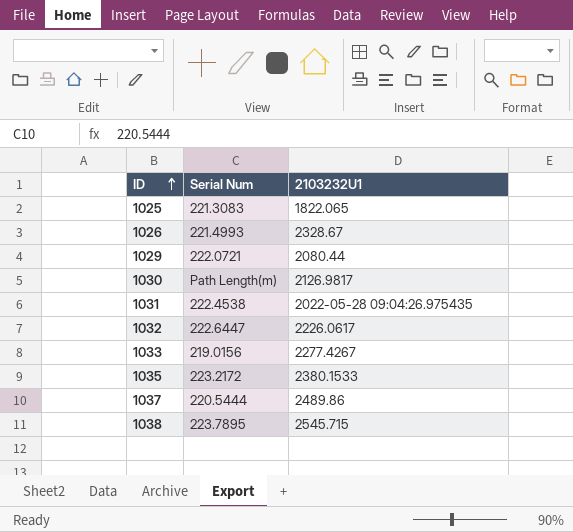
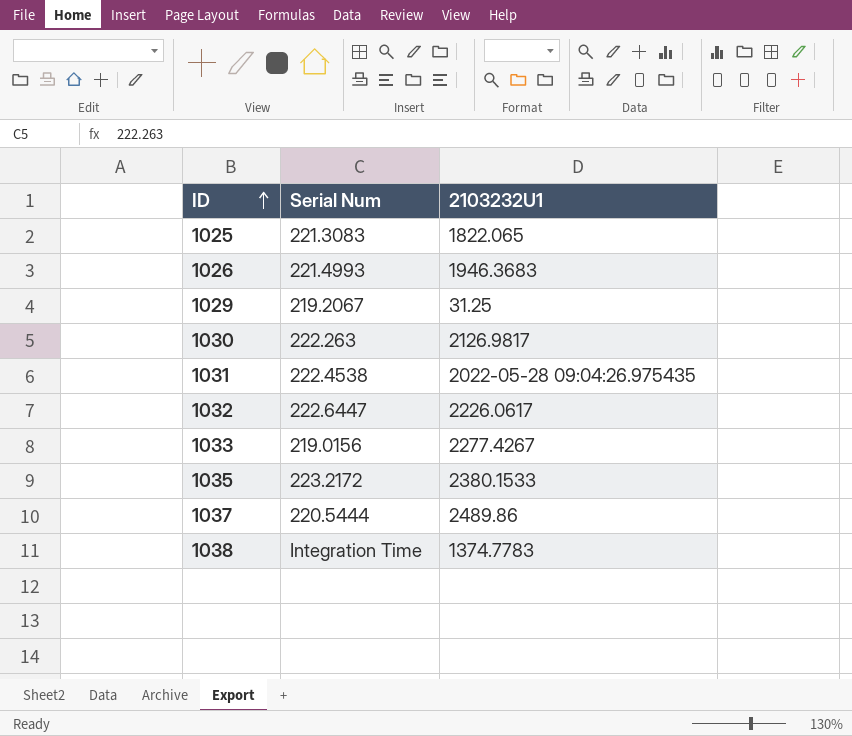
1026 | 2103232U1: 2328.67 -> 1946.3683
1029 | Serial Num: 222.0721 -> 219.2067
1029 | 2103232U1: 2080.44 -> 31.25
1030 | Serial Num: Path Length(m) -> 222.263
1038 | Serial Num: 223.7895 -> Integration Time
1038 | 2103232U1: 2545.715 -> 1374.7783

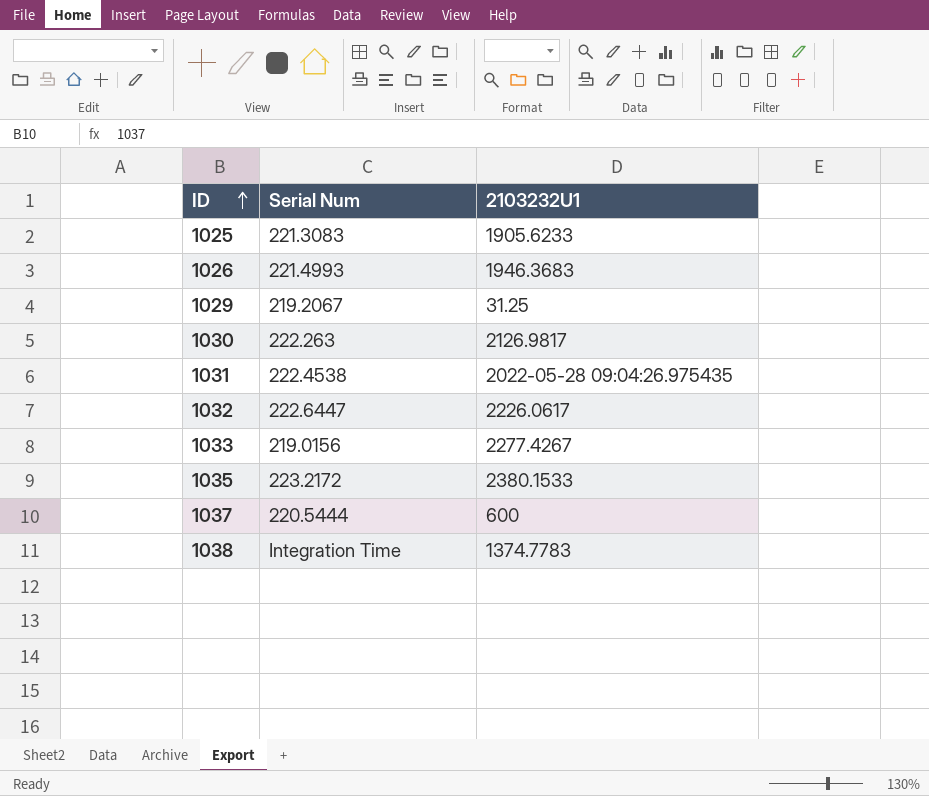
1025 | 2103232U1: 1822.065 -> 1905.6233
1037 | 2103232U1: 2489.86 -> 600

